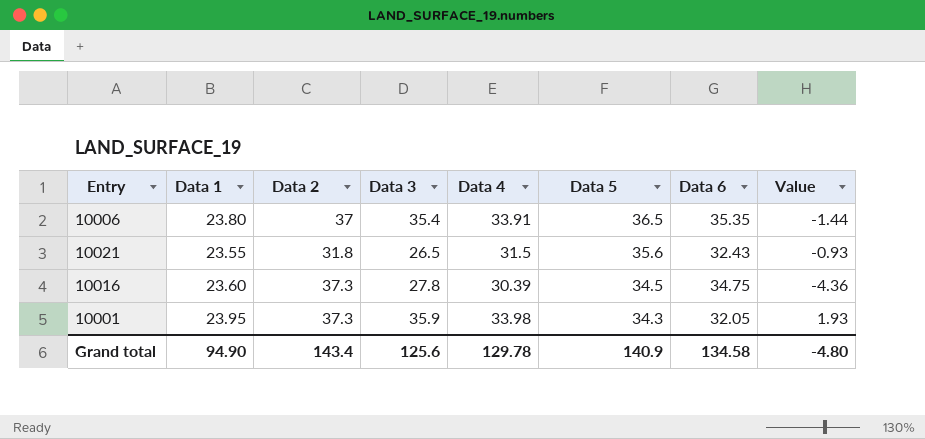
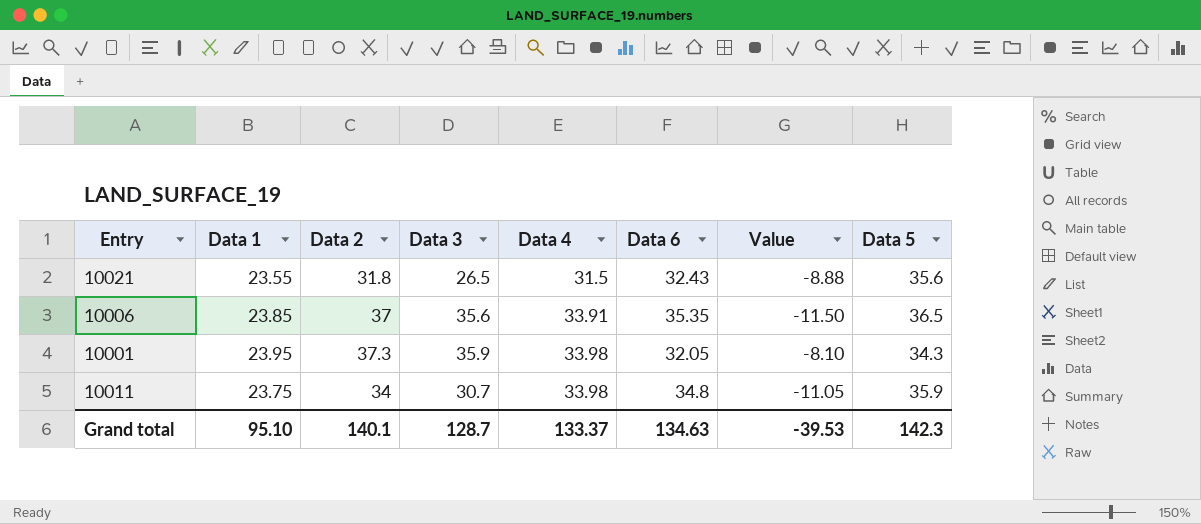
row order: Data 5 descending -> Data 4 ascending
column Value | formula: [Data 4] - [Data 6] -> [Data 1] - [Data 6]
column Data 5 | position: 6 -> 8
row 10016: 23.60 | 37.3 | 27.8 | 30.39 | 34.5 | 34.75 | -4.36 -> none
10006 | Data 1: 23.80 -> 23.85
10006 | Data 3: 35.4 -> 35.6
row 10011: none -> 23.75 | 34 | 30.7 | 33.98 | 34.8 | -11.05 | 35.9
Grand total | Data 1: 94.90 -> 95.10
Grand total | Data 2: 143.4 -> 140.1
Grand total | Data 3: 125.6 -> 128.7
Grand total | Data 4: 129.78 -> 133.37
Grand total | Data 6: 134.58 -> 134.63
Grand total | Value: -4.80 -> -39.53
Grand total | Data 5: 140.9 -> 142.3

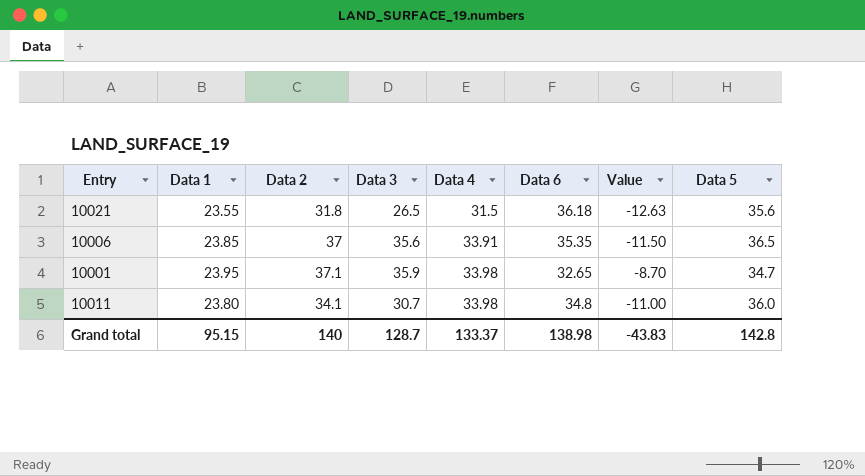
10021 | Data 6: 32.43 -> 36.18
10021 | Value: -8.88 -> -12.63
10001 | Data 2: 37.3 -> 37.1
10001 | Data 6: 32.05 -> 32.65
10001 | Value: -8.10 -> -8.70
10001 | Data 5: 34.3 -> 34.7
10011 | Data 1: 23.75 -> 23.80
10011 | Data 2: 34 -> 34.1
10011 | Value: -11.05 -> -11.00
10011 | Data 5: 35.9 -> 36.0
Grand total | Data 1: 95.10 -> 95.15
Grand total | Data 2: 140.1 -> 140
Grand total | Data 6: 134.63 -> 138.98
Grand total | Value: -39.53 -> -43.83
Grand total | Data 5: 142.3 -> 142.8

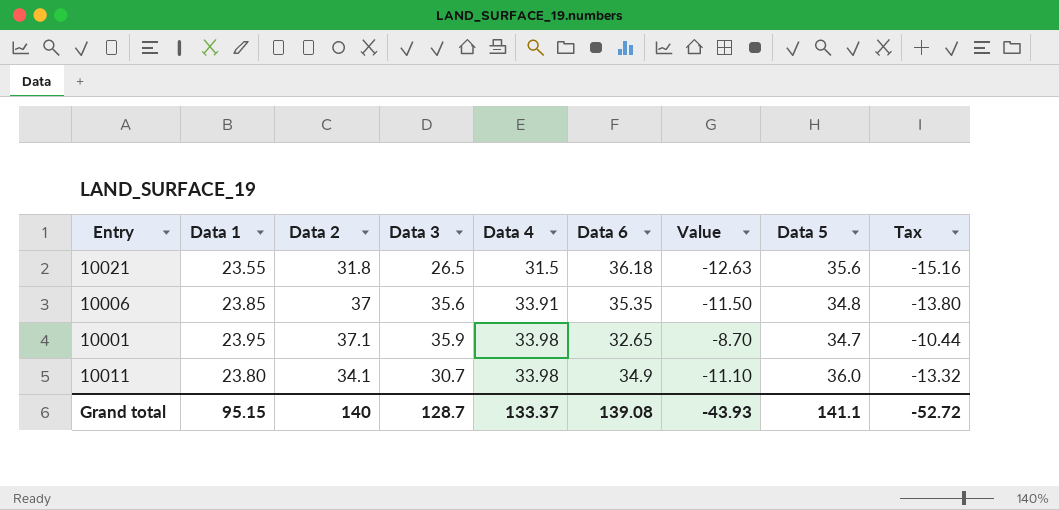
column Tax | formula: none -> [Value] * 1.2
10006 | Data 5: 36.5 -> 34.8
10011 | Data 6: 34.8 -> 34.9
10011 | Value: -11.00 -> -11.10
Grand total | Data 6: 138.98 -> 139.08
Grand total | Value: -43.83 -> -43.93
Grand total | Data 5: 142.8 -> 141.1

